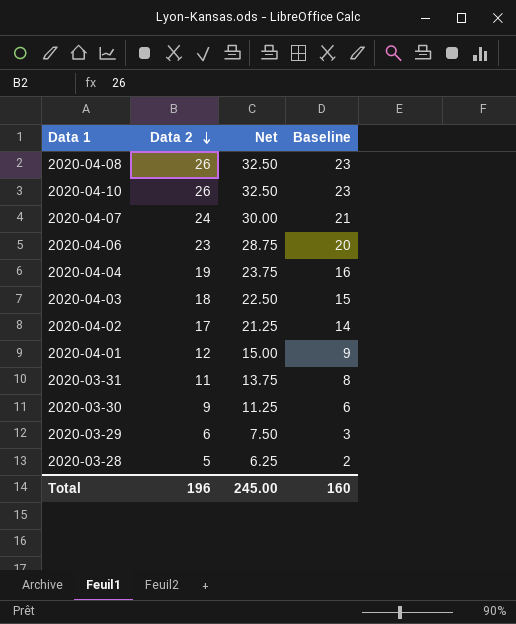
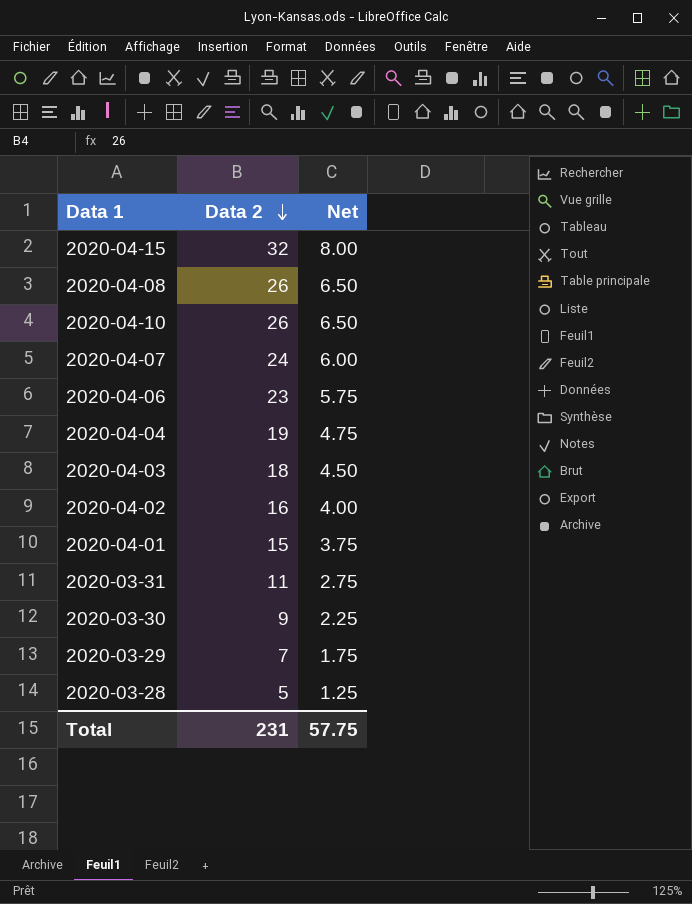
column Baseline | formula: [Data 2] - 3 -> none
column Net | formula: [Data 2] * 1.25 -> [Data 2] * 0.25
row 2020-04-15: none -> 32 | 8.00
2020-04-02 | Data 2: 17 -> 16
2020-04-01 | Data 2: 12 -> 15
2020-03-29 | Data 2: 6 -> 7
Total | Data 2: 196 -> 231
Total | Net: 245.00 -> 57.75

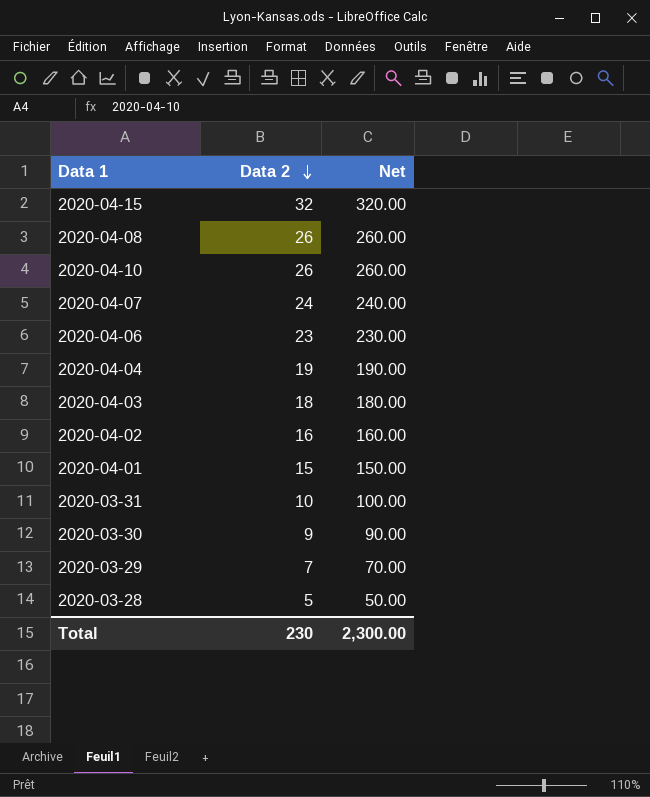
column Net | formula: [Data 2] * 0.25 -> [Data 2] * 10
2020-03-31 | Data 2: 11 -> 10
Total | Data 2: 231 -> 230
Total | Net: 57.75 -> 2,300.00

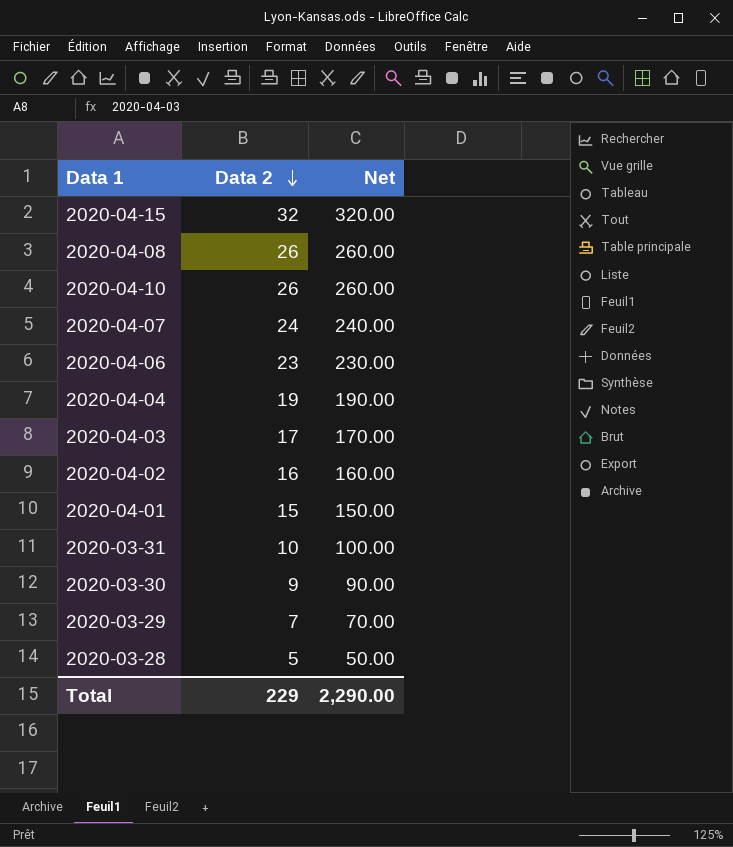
2020-04-03 | Data 2: 18 -> 17
2020-04-03 | Net: 180.00 -> 170.00
Total | Data 2: 230 -> 229
Total | Net: 2,300.00 -> 2,290.00

